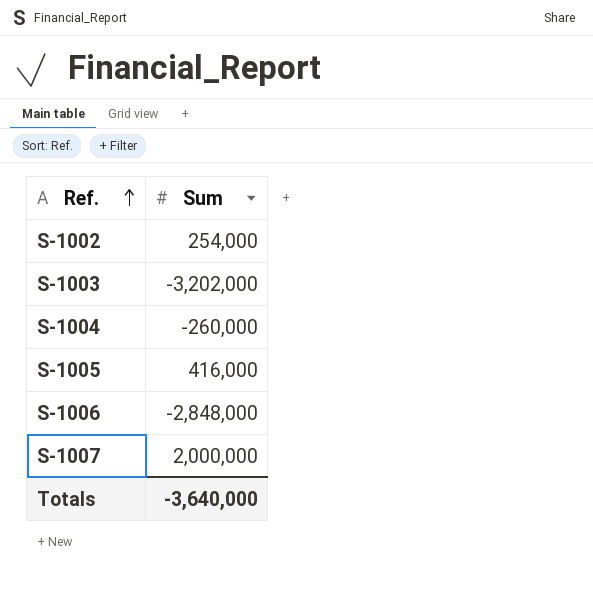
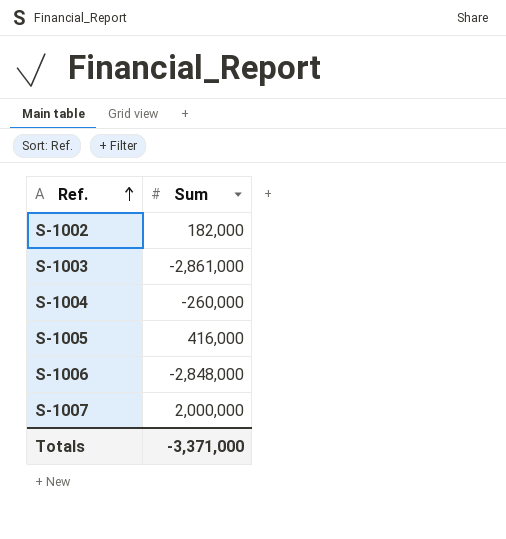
S-1002 | Sum: 254,000 -> 182,000
S-1003 | Sum: -3,202,000 -> -2,861,000
Totals | Sum: -3,640,000 -> -3,371,000

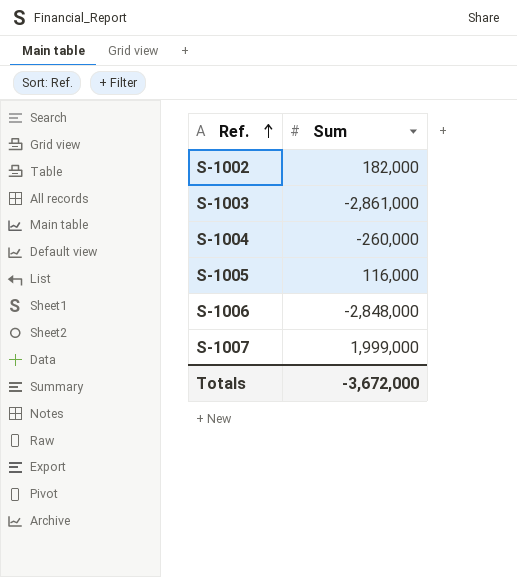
S-1005 | Sum: 416,000 -> 116,000
S-1007 | Sum: 2,000,000 -> 1,999,000
Totals | Sum: -3,371,000 -> -3,672,000

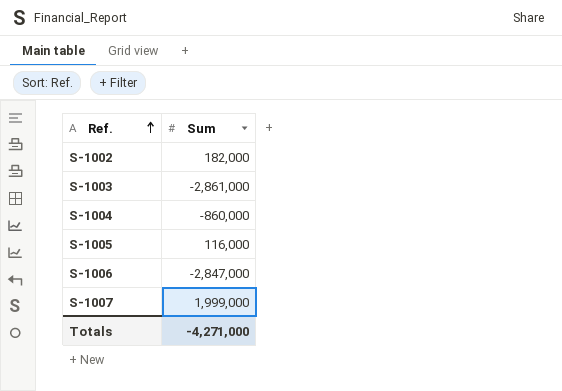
S-1004 | Sum: -260,000 -> -860,000
S-1006 | Sum: -2,848,000 -> -2,847,000
Totals | Sum: -3,672,000 -> -4,271,000

